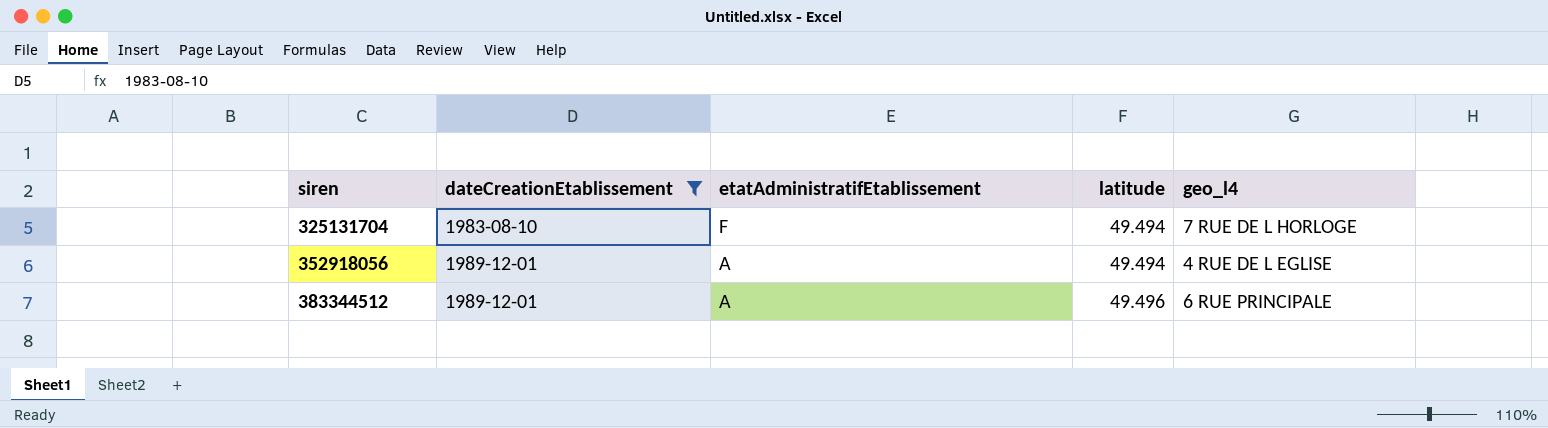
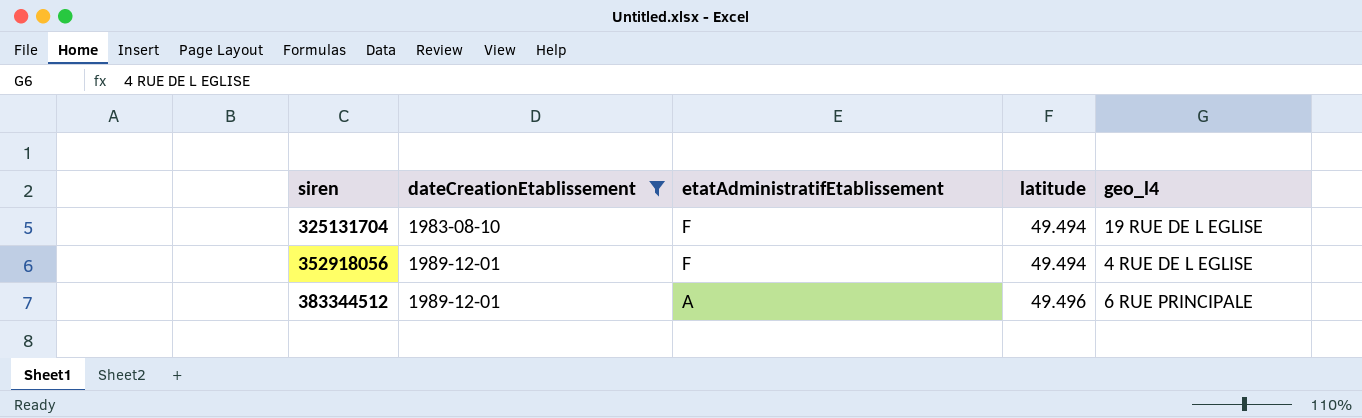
325131704 | geo_l4: 7 RUE DE L HORLOGE -> 19 RUE DE L EGLISE
352918056 | etatAdministratifEtablissement: A -> F

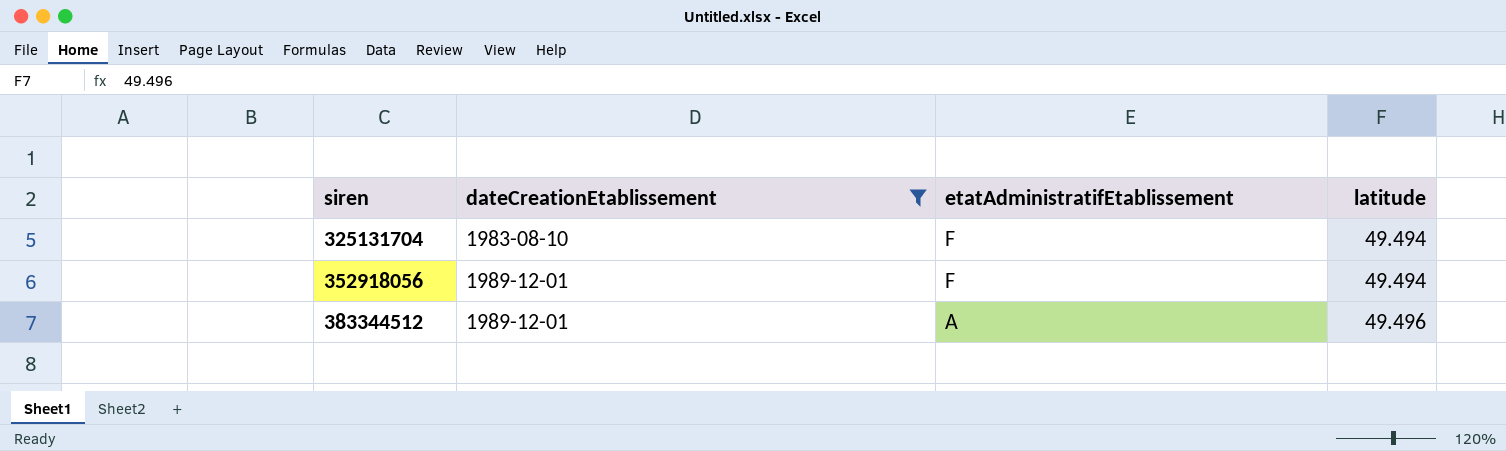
column geo_l4 | position: 5 -> none

